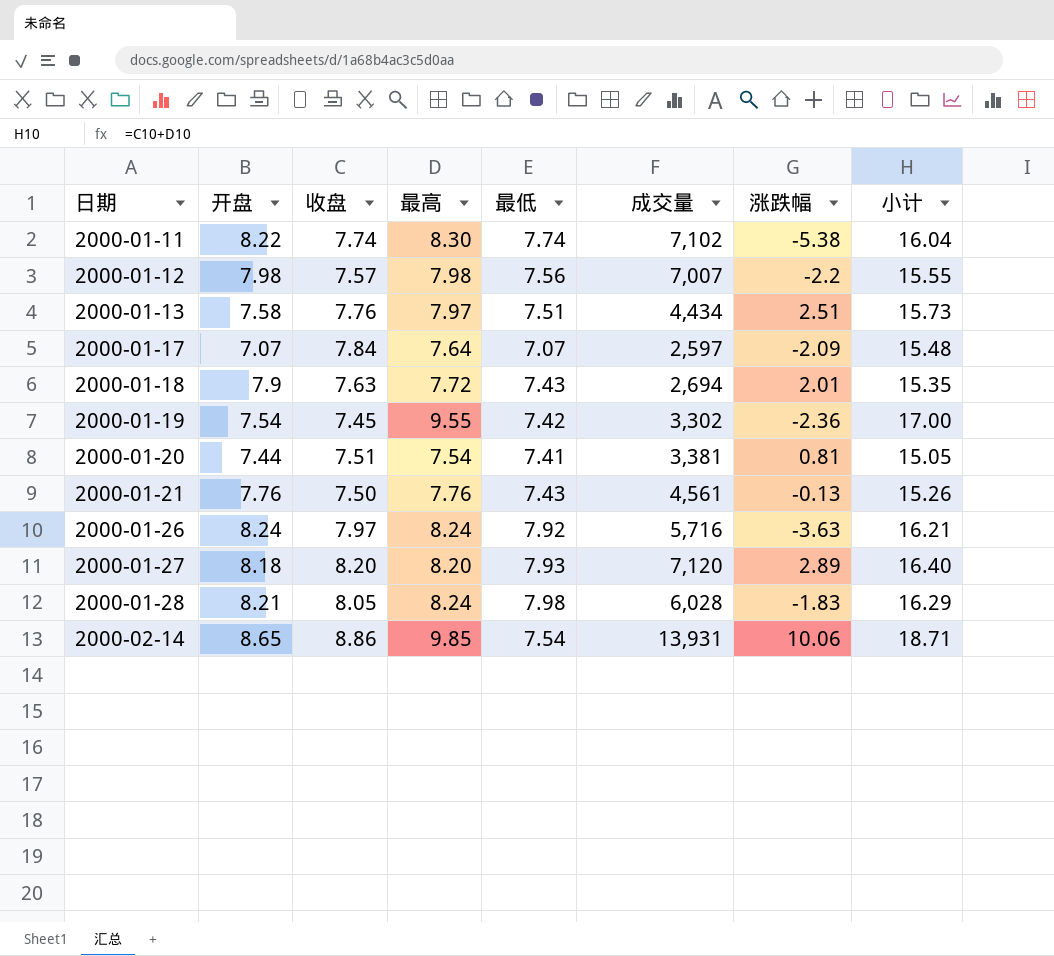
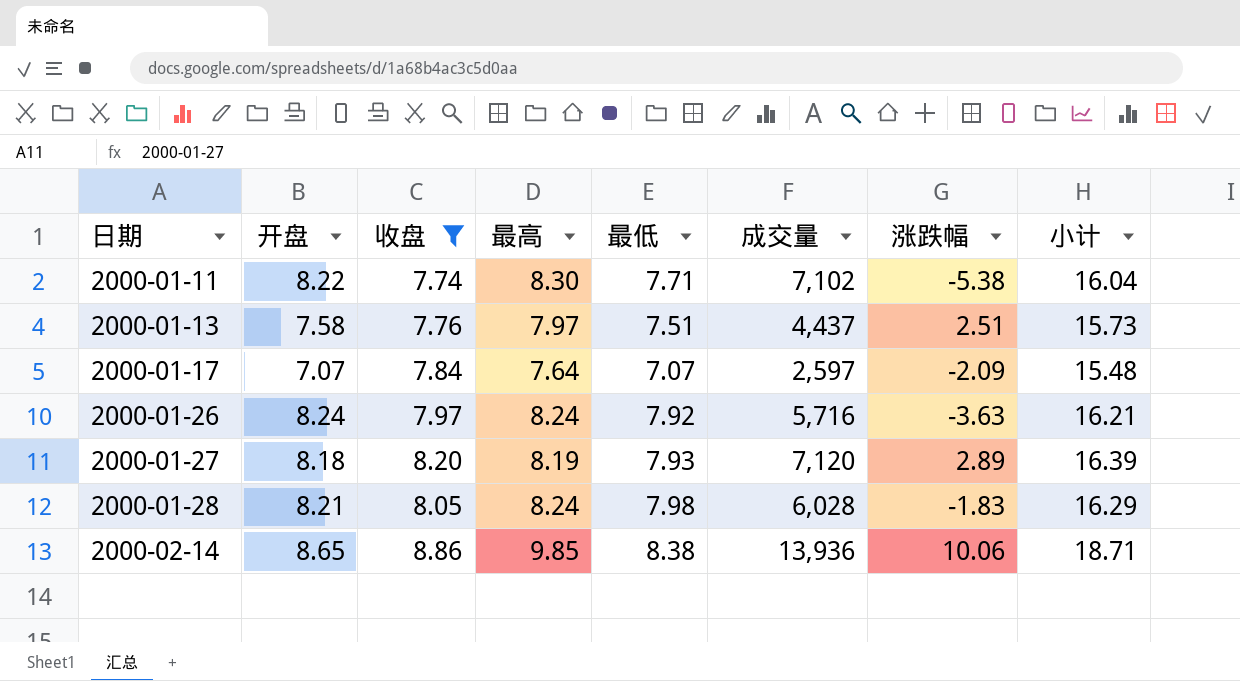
filter: none -> 收盘 >= 7.74
2000-01-11 | 最低: 7.74 -> 7.71
2000-01-13 | 成交量: 4,434 -> 4,437
2000-01-27 | 最高: 8.20 -> 8.19
2000-01-27 | 小计: 16.40 -> 16.39
2000-02-14 | 最低: 7.54 -> 8.38
2000-02-14 | 成交量: 13,931 -> 13,936

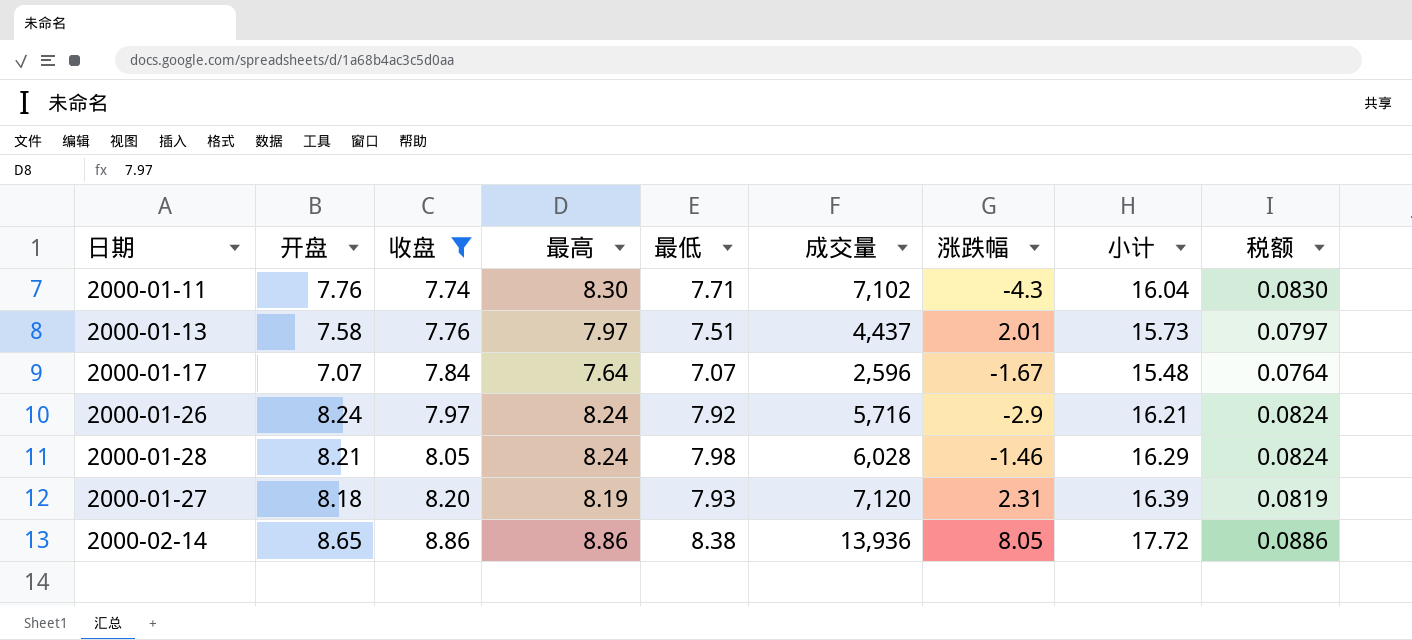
row order: 日期 ascending -> 收盘 ascending
column 税额 | formula: none -> [最高] * 0.01
2000-01-11 | 开盘: 8.22 -> 7.76
2000-01-11 | 涨跌幅: -5.38 -> -4.3
2000-01-13 | 涨跌幅: 2.51 -> 2.01
2000-01-17 | 成交量: 2,597 -> 2,596
2000-01-17 | 涨跌幅: -2.09 -> -1.67
2000-01-26 | 涨跌幅: -3.63 -> -2.9
2000-01-28 | 涨跌幅: -1.83 -> -1.46
2000-01-27 | 涨跌幅: 2.89 -> 2.31
2000-02-14 | 最高: 9.85 -> 8.86
2000-02-14 | 涨跌幅: 10.06 -> 8.05
2000-02-14 | 小计: 18.71 -> 17.72

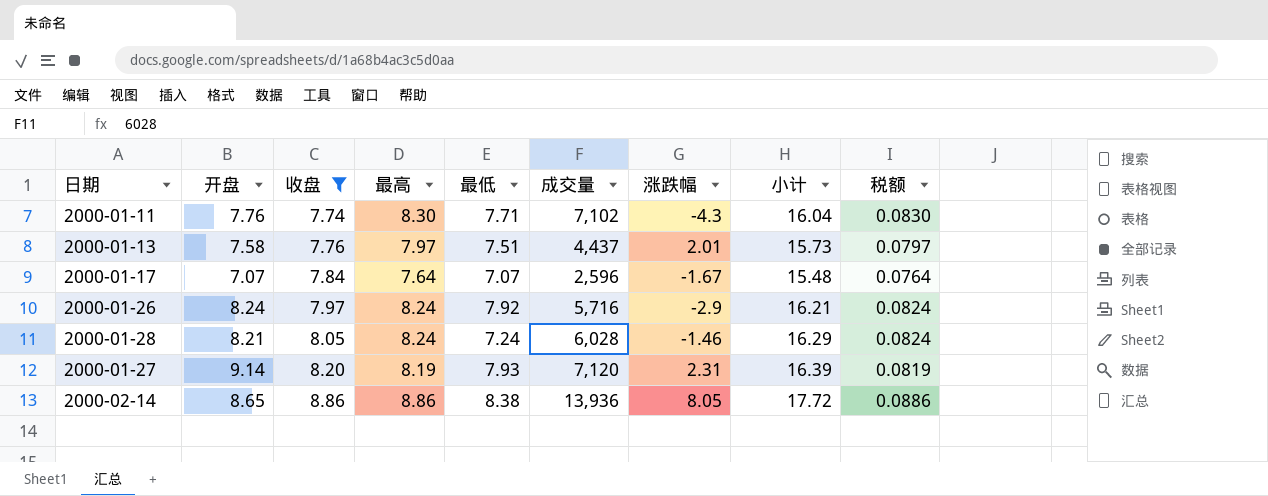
2000-01-28 | 最低: 7.98 -> 7.24
2000-01-27 | 开盘: 8.18 -> 9.14

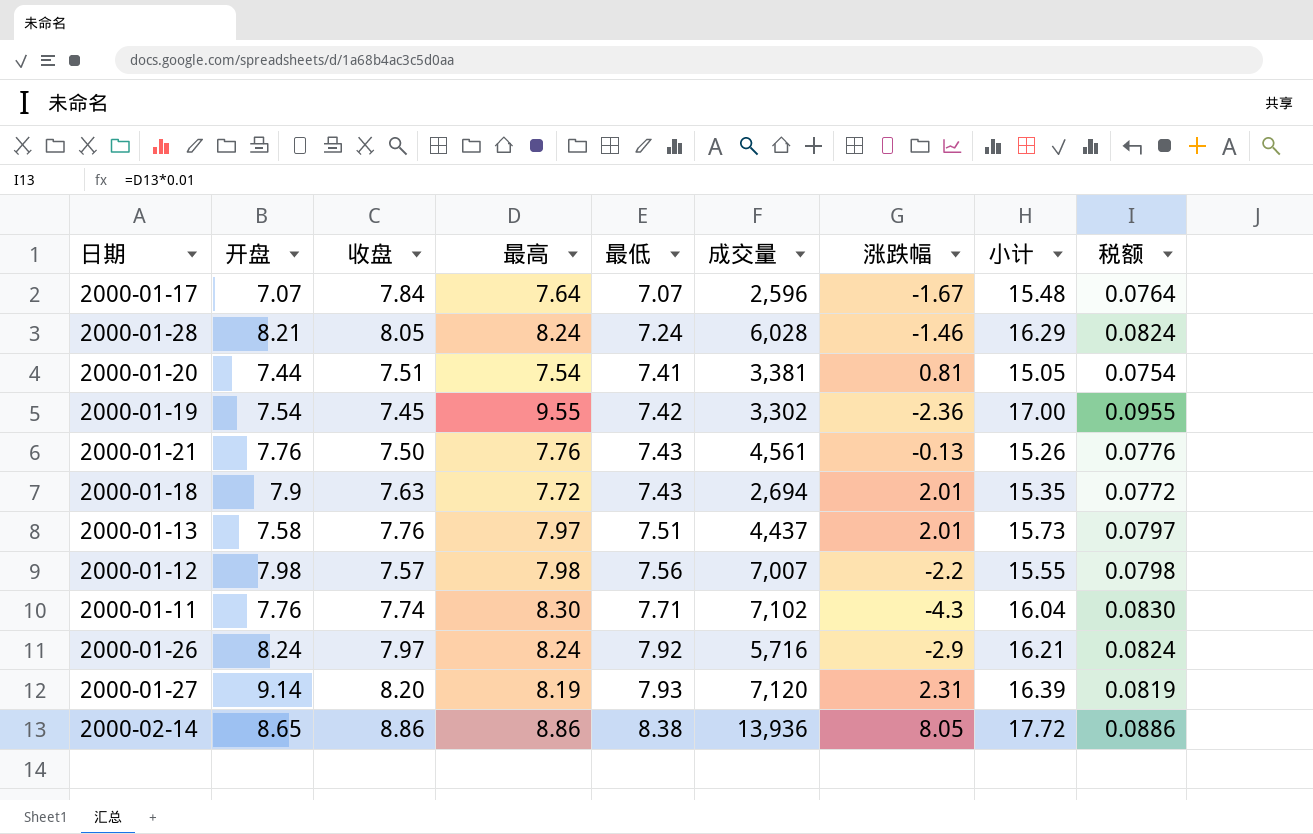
filter: 收盘 >= 7.74 -> none
row order: 收盘 ascending -> 最低 ascending

